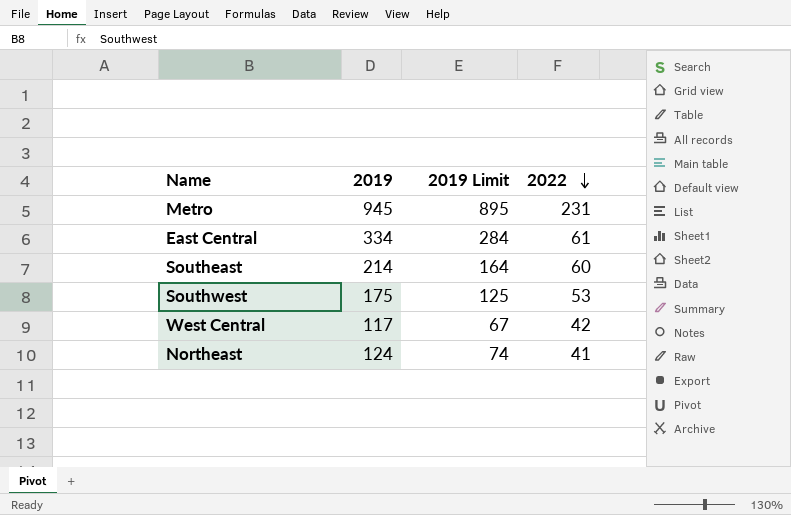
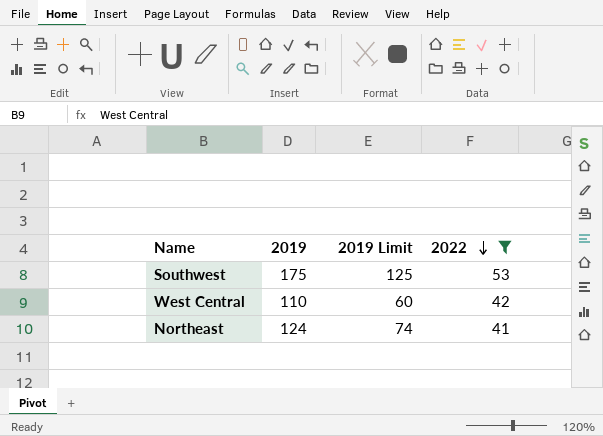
filter: none -> 2022 <= 53
West Central | 2019: 117 -> 110
West Central | 2019 Limit: 67 -> 60

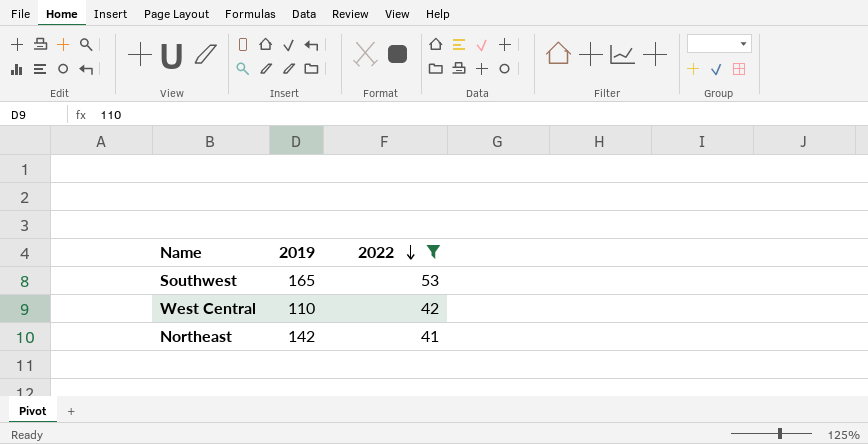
column 2019 Limit | formula: [2019] - 50 -> none
Southwest | 2019: 175 -> 165
Northeast | 2019: 124 -> 142

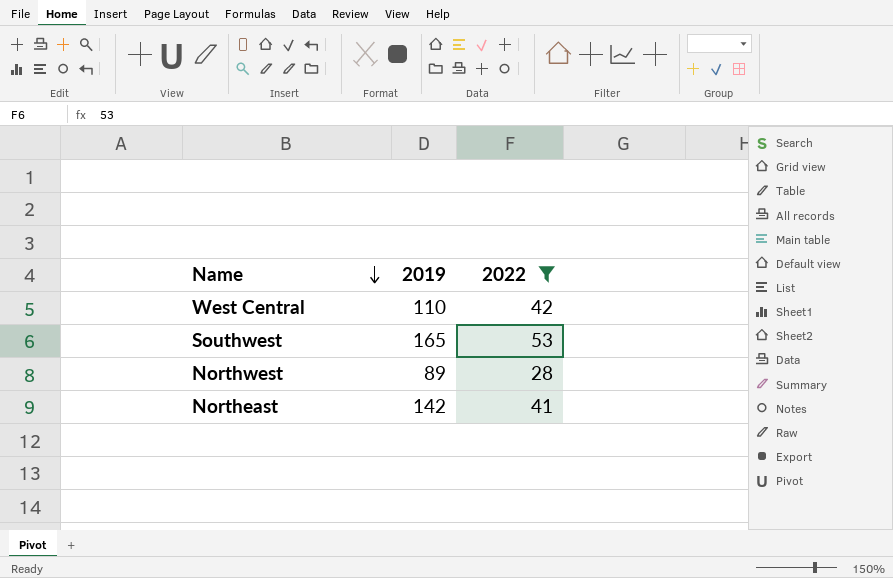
row order: 2022 descending -> Name descending
row Northwest: none -> 89 | 28

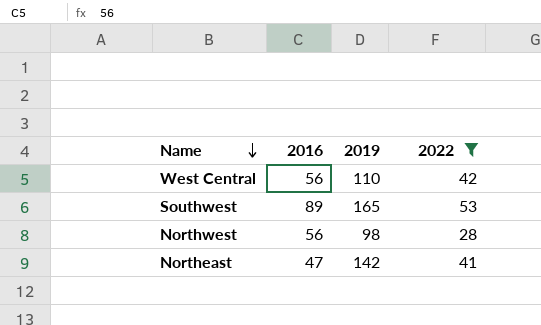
column 2016 | position: none -> 2
Northwest | 2019: 89 -> 98

